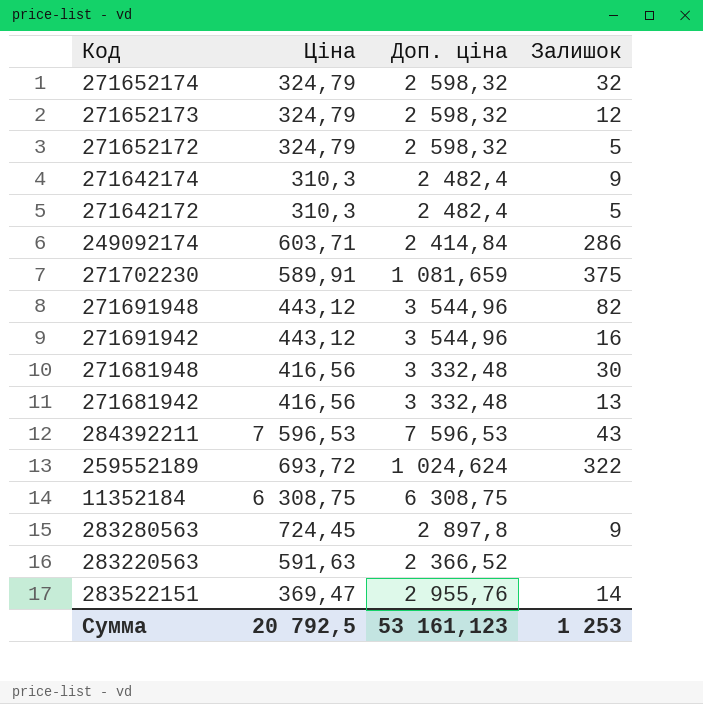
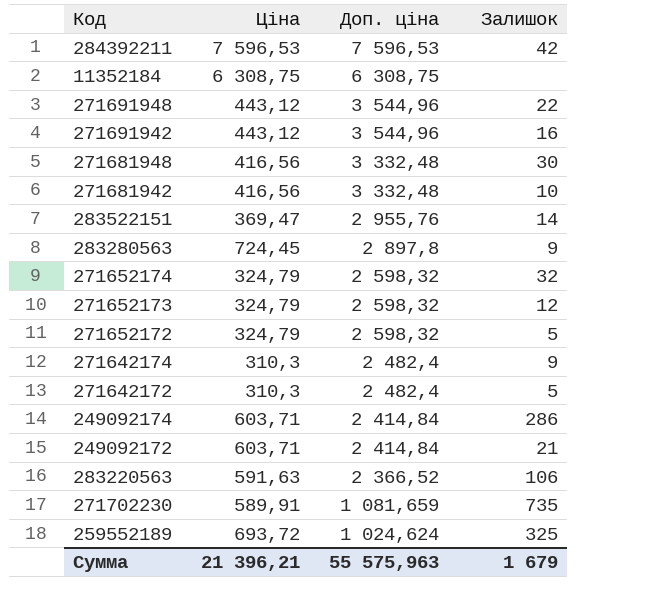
row order: none -> Доп. ціна descending
284392211 | Залишок: 43 -> 42
271691948 | Залишок: 82 -> 22
271681942 | Залишок: 13 -> 10
row 249092172: none -> 603,71 | 2 414,84 | 21
283220563 | Залишок: none -> 106
271702230 | Залишок: 375 -> 735
259552189 | Залишок: 322 -> 325
Сумма | Ціна: 20 792,5 -> 21 396,21
Сумма | Доп. ціна: 53 161,123 -> 55 575,963
Сумма | Залишок: 1 253 -> 1 679

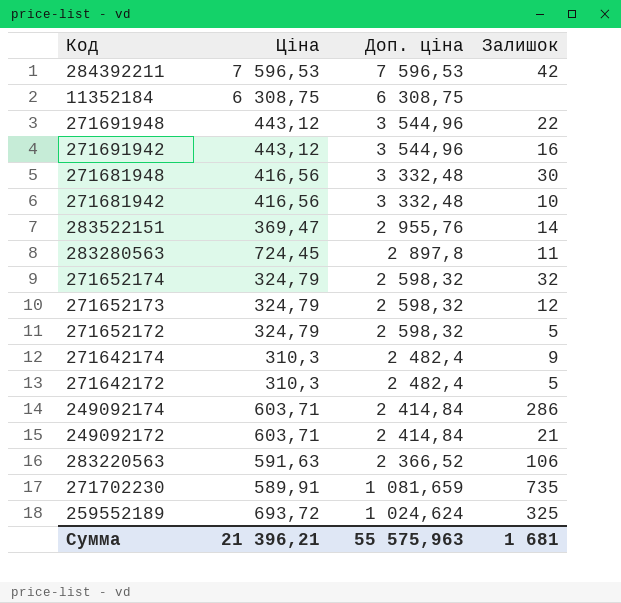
283280563 | Залишок: 9 -> 11
Сумма | Залишок: 1 679 -> 1 681

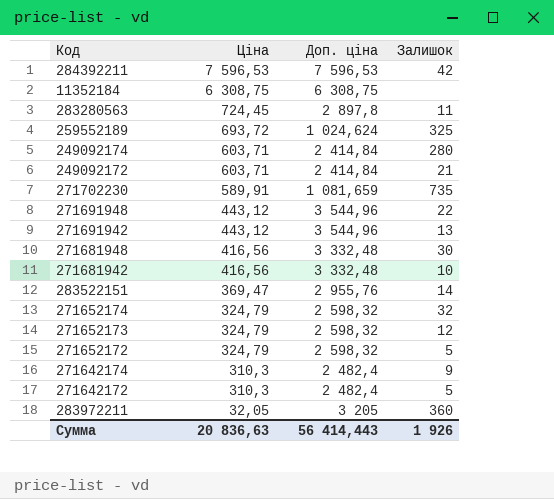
row order: Доп. ціна descending -> Ціна descending
row 283220563: 591,63 | 2 366,52 | 106 -> none
249092174 | Залишок: 286 -> 280
271691942 | Залишок: 16 -> 13
row 283972211: none -> 32,05 | 3 205 | 360
Сумма | Ціна: 21 396,21 -> 20 836,63
Сумма | Доп. ціна: 55 575,963 -> 56 414,443
Сумма | Залишок: 1 681 -> 1 926

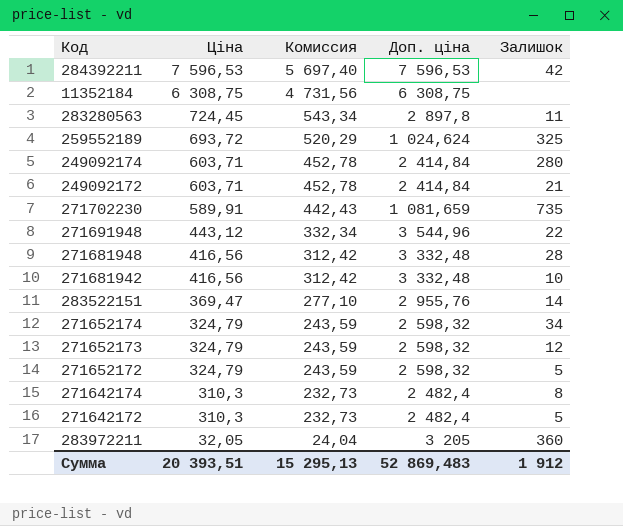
column Комиссия | formula: none -> [Ціна] * 0,75
row 271691942: 443,12 | 3 544,96 | 13 -> none
271681948 | Залишок: 30 -> 28
271652174 | Залишок: 32 -> 34
271642174 | Залишок: 9 -> 8
Сумма | Ціна: 20 836,63 -> 20 393,51
Сумма | Доп. ціна: 56 414,443 -> 52 869,483
Сумма | Залишок: 1 926 -> 1 912

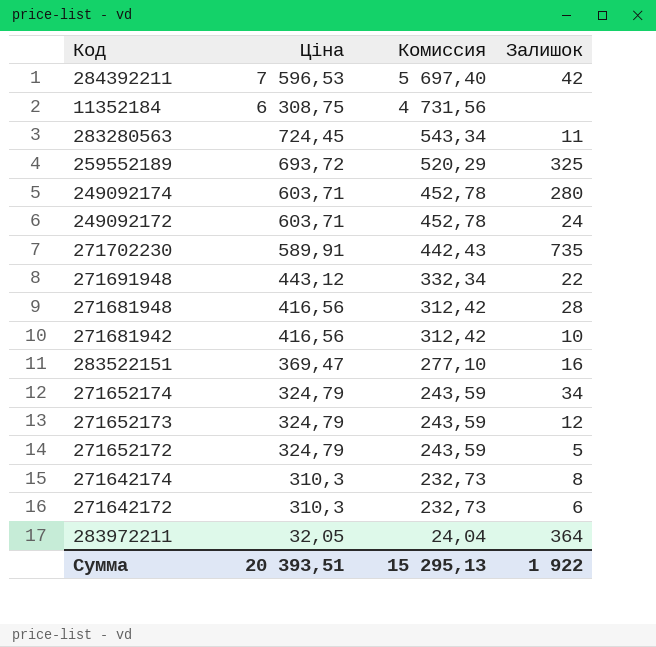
column Доп. ціна | position: 4 -> none
249092172 | Залишок: 21 -> 24
283522151 | Залишок: 14 -> 16
271642172 | Залишок: 5 -> 6
283972211 | Залишок: 360 -> 364
Сумма | Залишок: 1 912 -> 1 922

